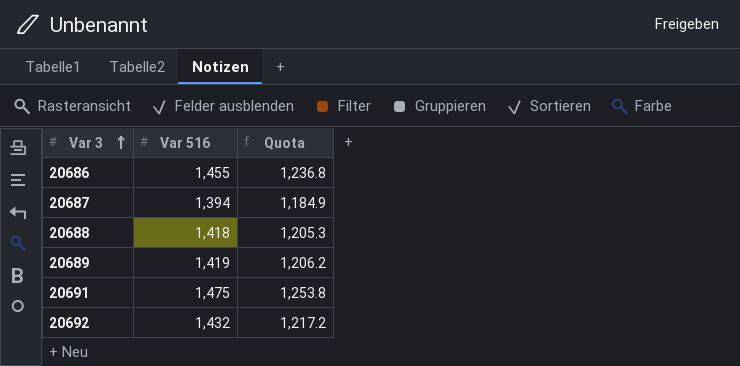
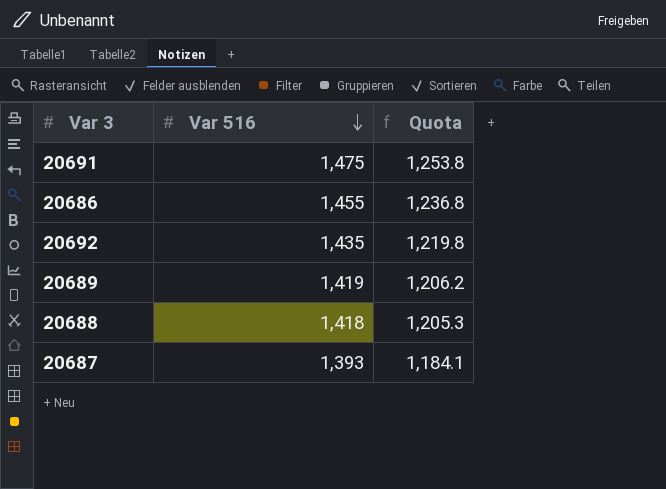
row order: Var 3 ascending -> Var 516 descending
20692 | Var 516: 1,432 -> 1,435
20692 | Quota: 1,217.2 -> 1,219.8
20687 | Var 516: 1,394 -> 1,393
20687 | Quota: 1,184.9 -> 1,184.1

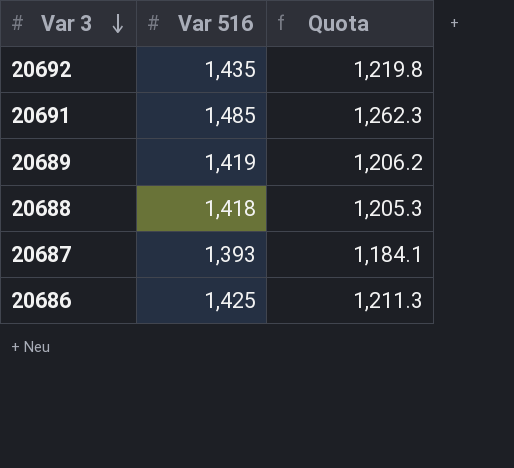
row order: Var 516 descending -> Var 3 descending
20691 | Var 516: 1,475 -> 1,485
20691 | Quota: 1,253.8 -> 1,262.3
20686 | Var 516: 1,455 -> 1,425
20686 | Quota: 1,236.8 -> 1,211.3

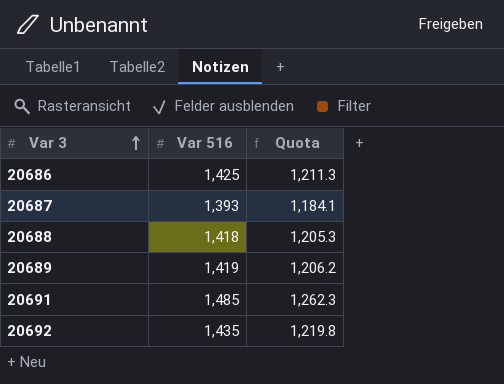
row order: Var 3 descending -> Var 3 ascending

